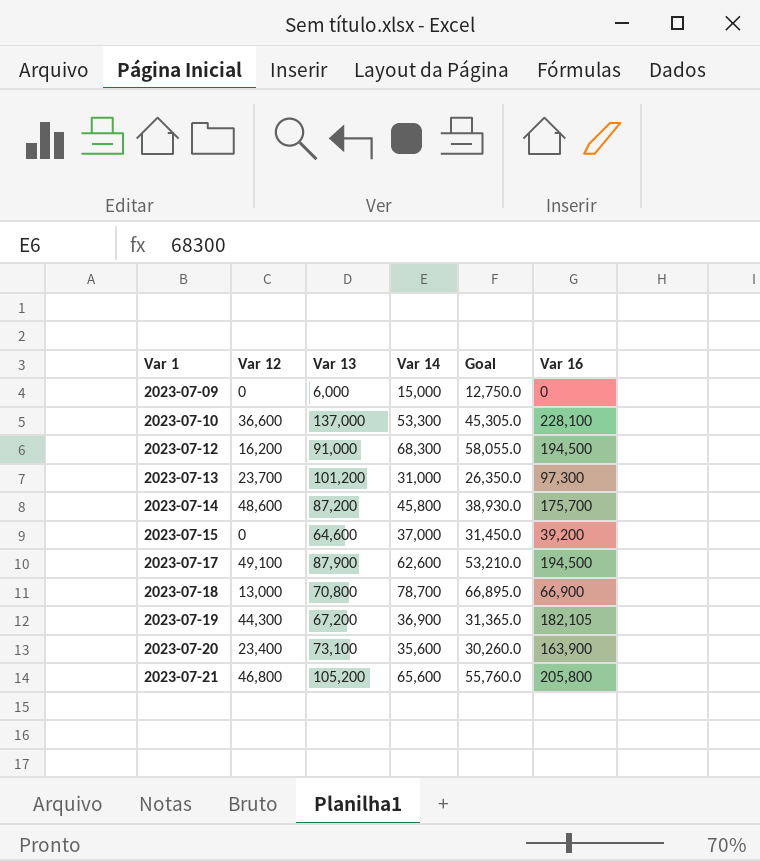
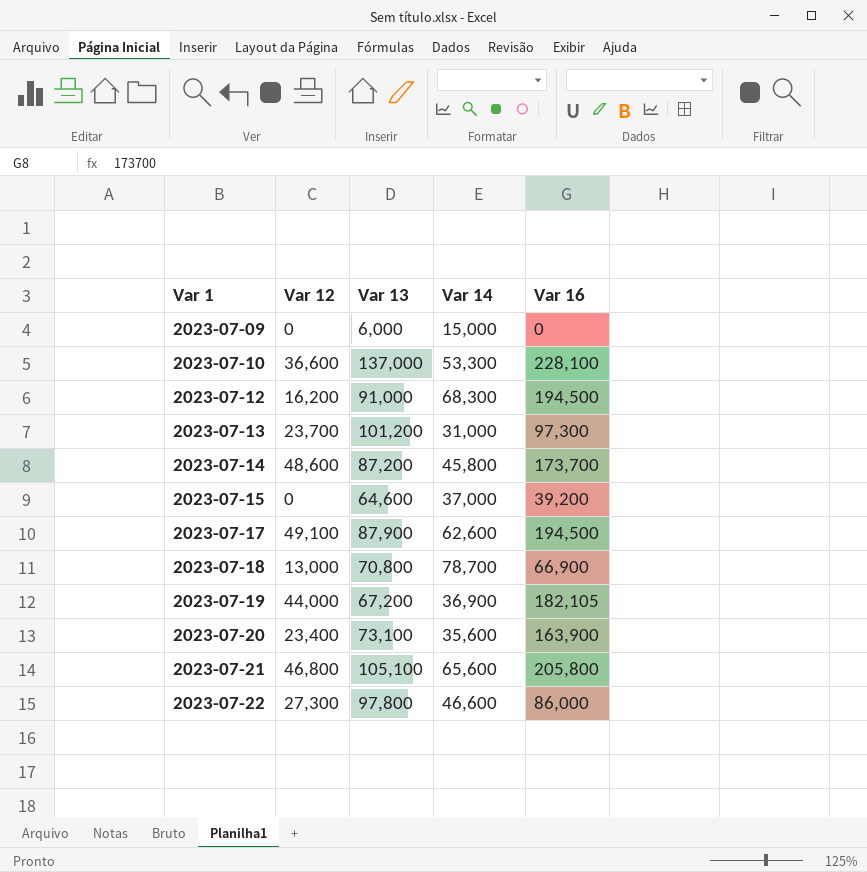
column Goal | formula: [Var 14] * 0.85 -> none
2023-07-14 | Var 16: 175,700 -> 173,700
2023-07-19 | Var 12: 44,300 -> 44,000
2023-07-21 | Var 13: 105,200 -> 105,100
row 2023-07-22: none -> 27,300 | 97,800 | 46,600 | 86,000

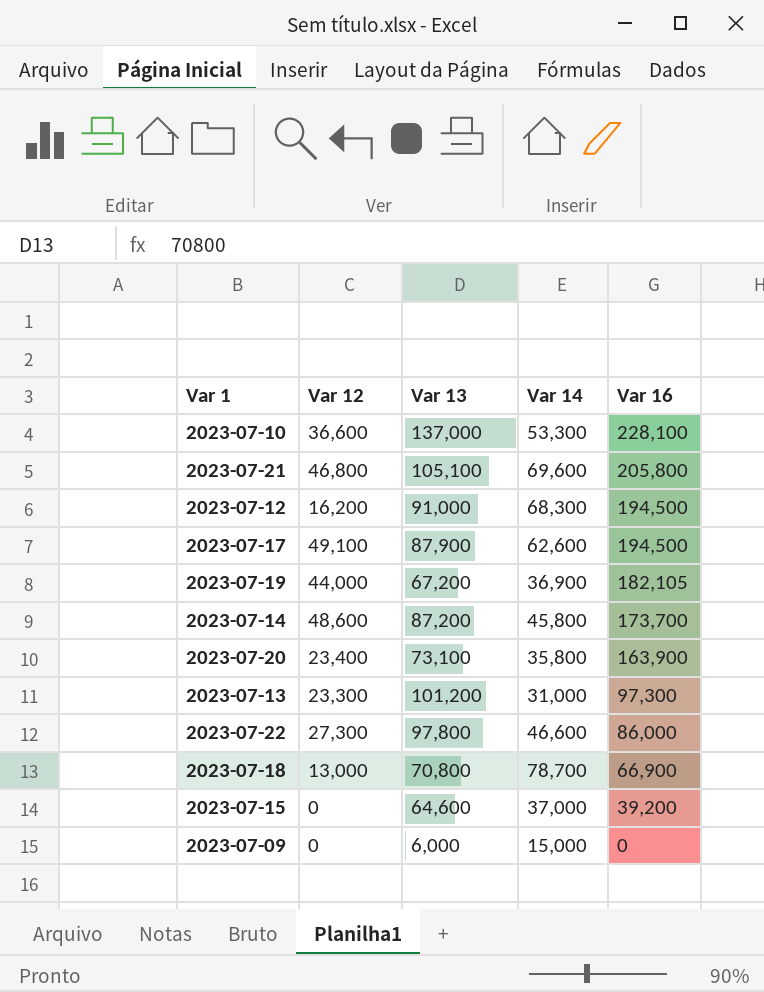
row order: Var 1 ascending -> Var 16 descending
2023-07-21 | Var 14: 65,600 -> 69,600
2023-07-20 | Var 14: 35,600 -> 35,800
2023-07-13 | Var 12: 23,700 -> 23,300

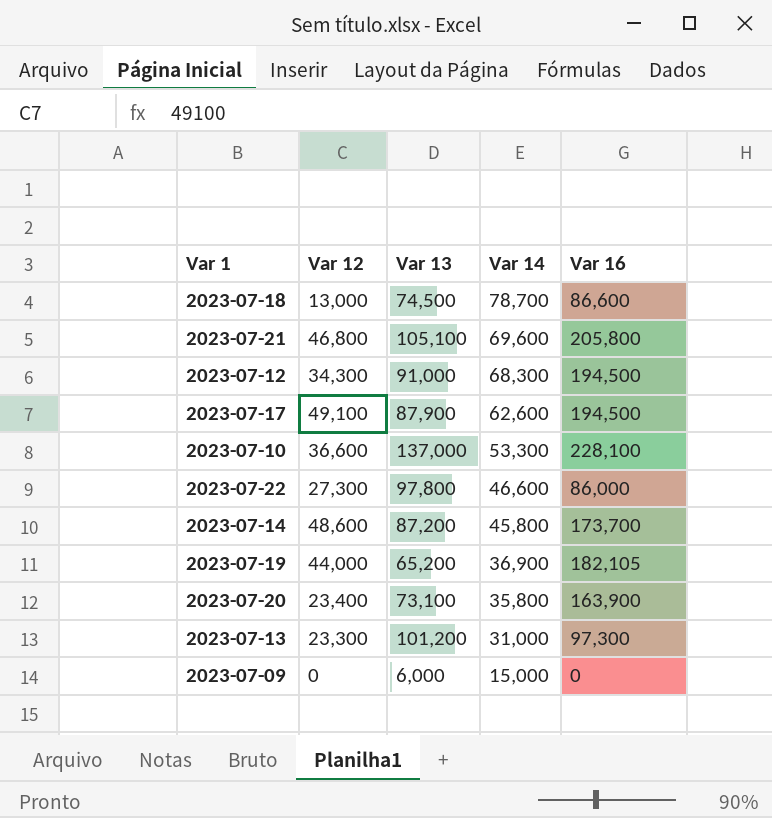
row order: Var 16 descending -> Var 14 descending
row 2023-07-15: 0 | 64,600 | 37,000 | 39,200 -> none
2023-07-18 | Var 13: 70,800 -> 74,500
2023-07-18 | Var 16: 66,900 -> 86,600
2023-07-12 | Var 12: 16,200 -> 34,300
2023-07-19 | Var 13: 67,200 -> 65,200

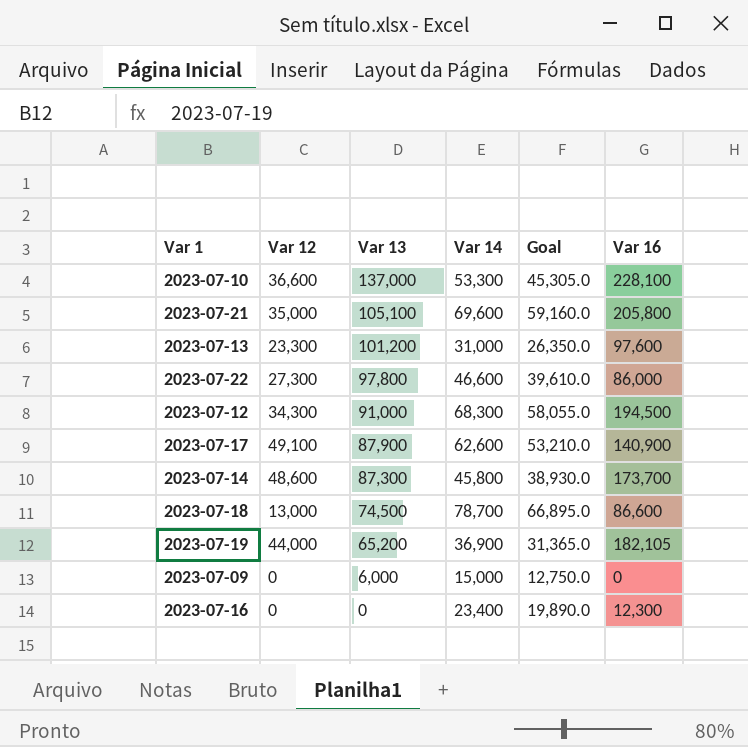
row order: Var 14 descending -> Var 13 descending
column Goal | formula: none -> [Var 14] * 0.85
row 2023-07-20: 23,400 | 73,100 | 35,800 | 163,900 -> none
2023-07-21 | Var 12: 46,800 -> 35,000
2023-07-13 | Var 16: 97,300 -> 97,600
2023-07-17 | Var 16: 194,500 -> 140,900
2023-07-14 | Var 13: 87,200 -> 87,300
row 2023-07-16: none -> 0 | 0 | 23,400 | 19,890.0 | 12,300

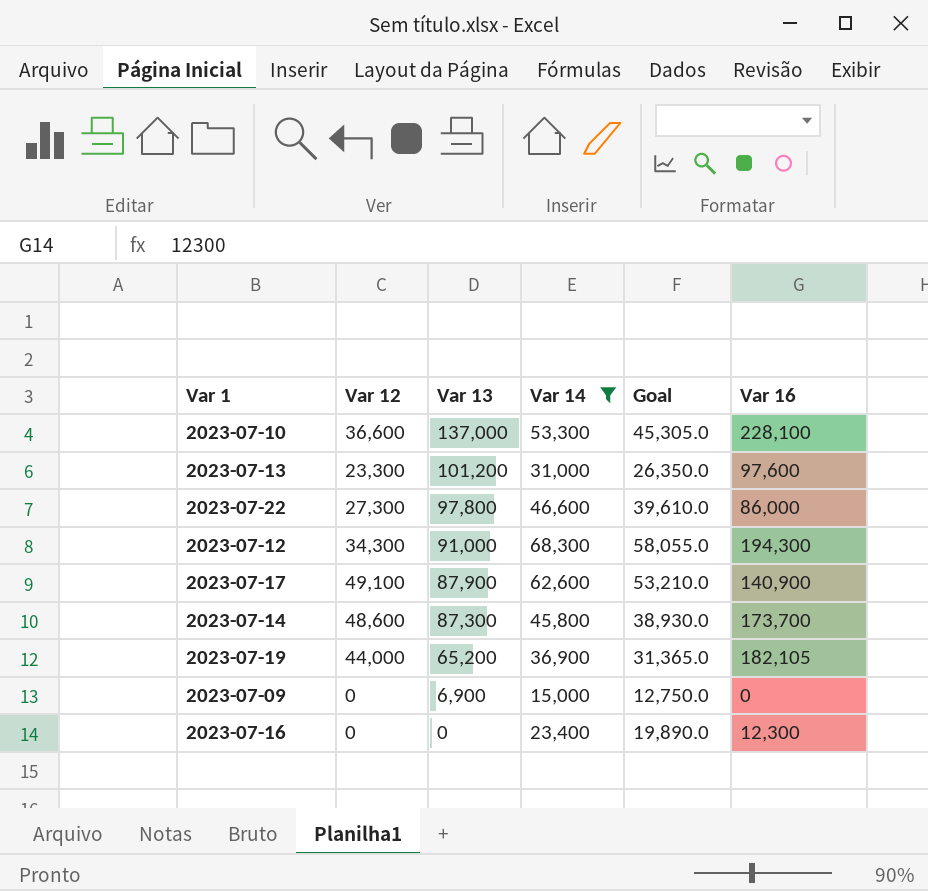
filter: none -> Var 14 <= 68,300
2023-07-12 | Var 16: 194,500 -> 194,300
2023-07-09 | Var 13: 6,000 -> 6,900

